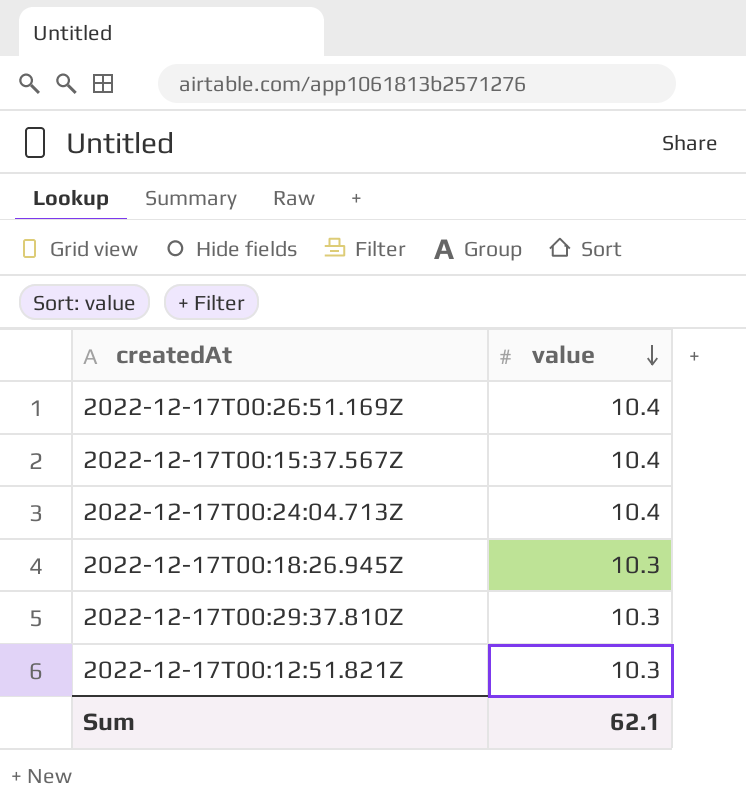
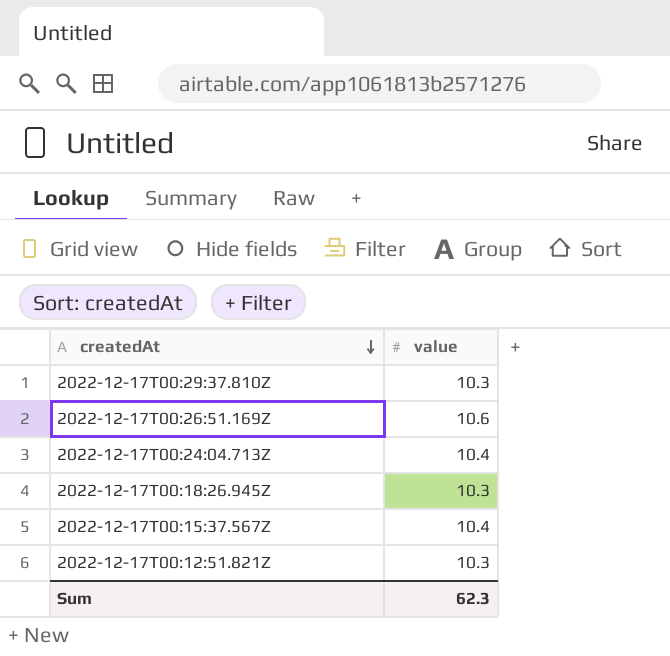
row order: value descending -> createdAt descending
2022-12-17T00:26:51.169Z | value: 10.4 -> 10.6
Sum | value: 62.1 -> 62.3

